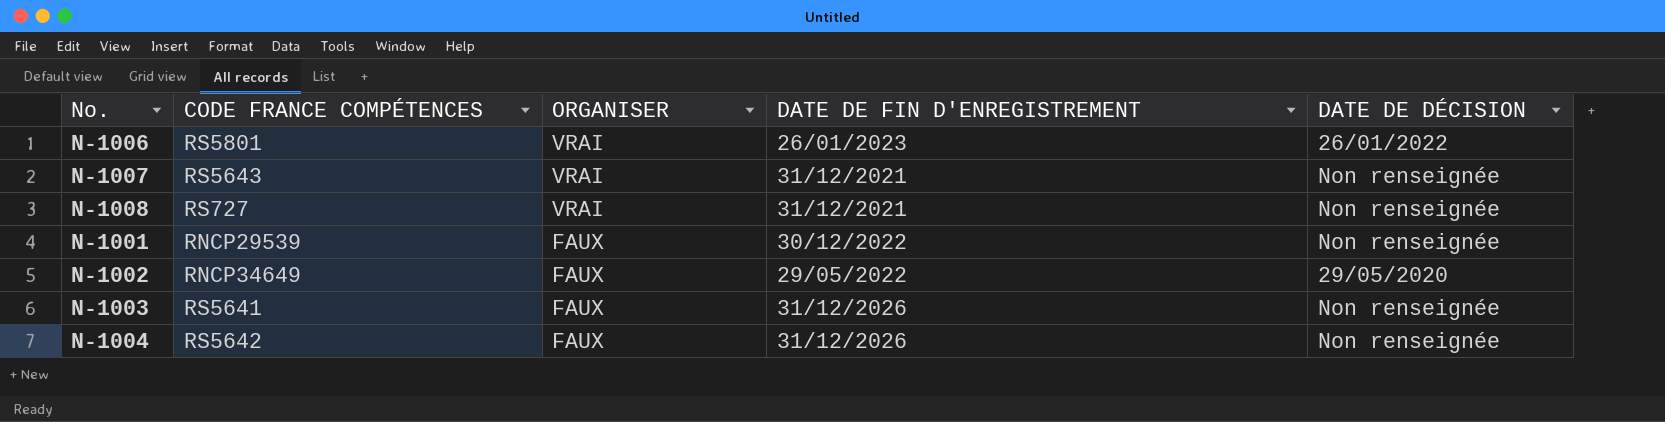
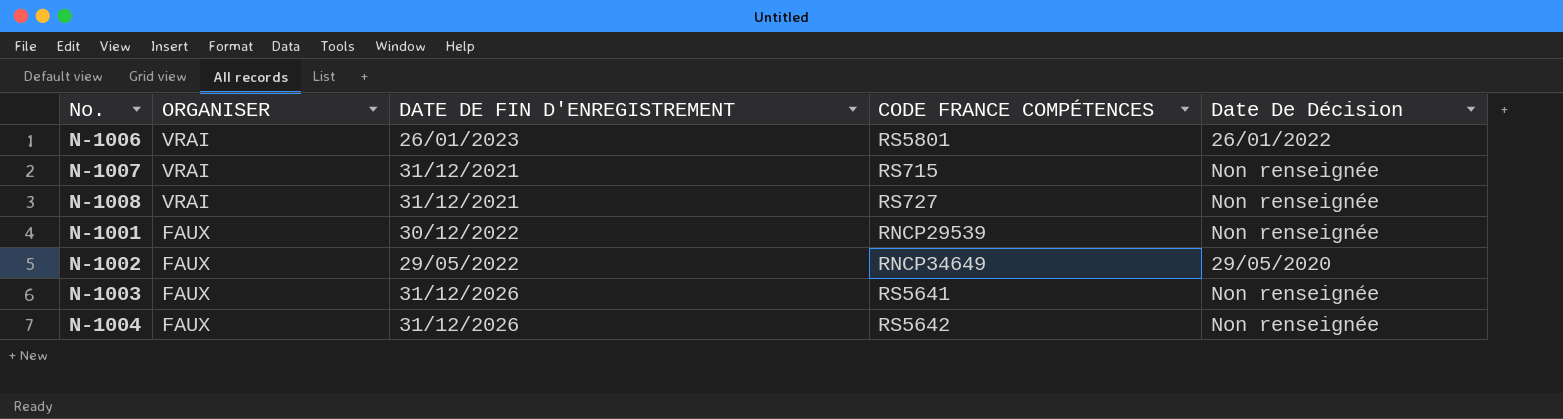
column CODE FRANCE COMPÉTENCES | position: 2 -> 4
column name: DATE DE DÉCISION -> Date De Décision
N-1007 | CODE FRANCE COMPÉTENCES: RS5643 -> RS715

